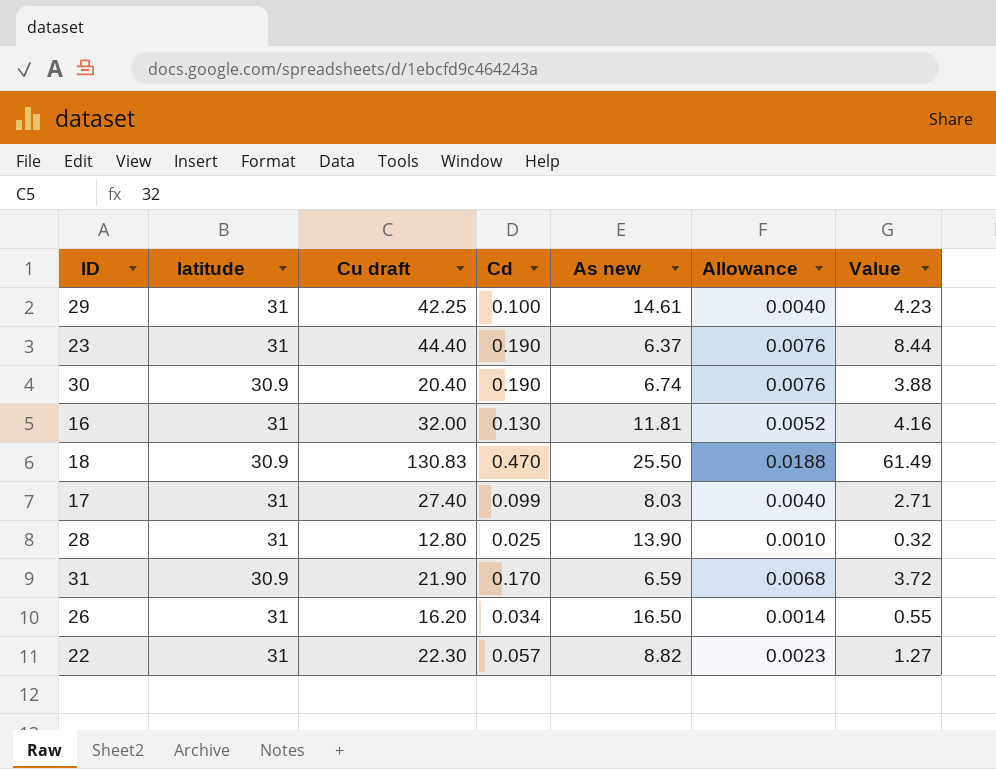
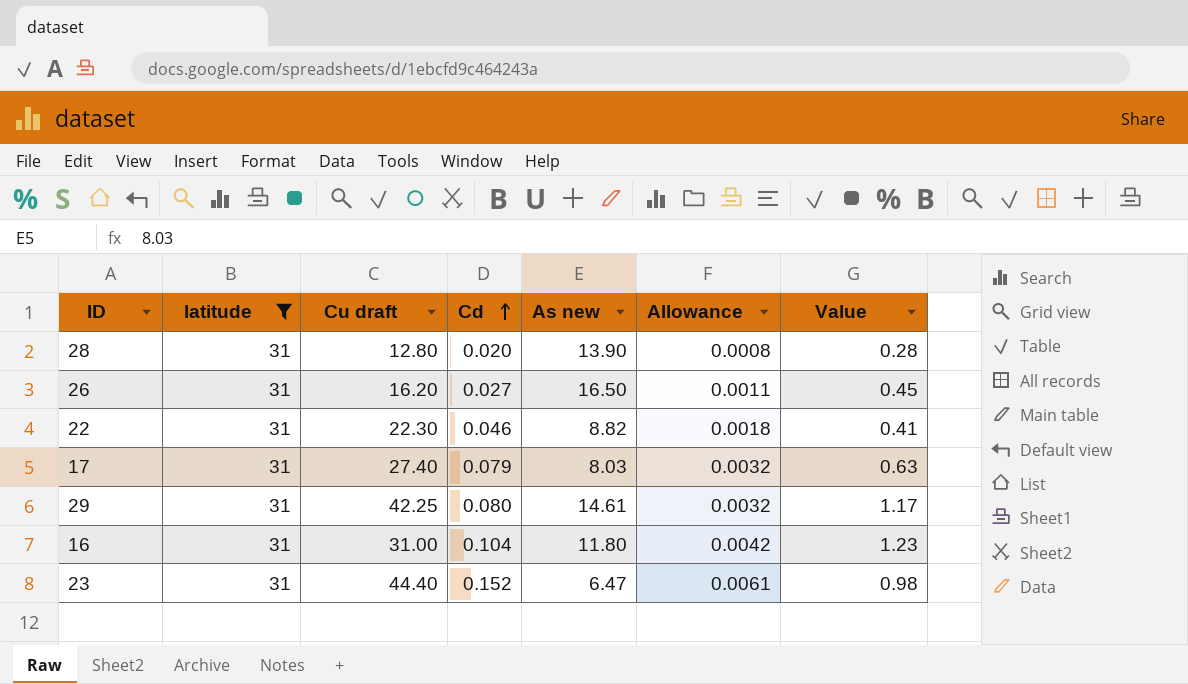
filter: none -> latitude = 31
row order: none -> Cd ascending
column Value | formula: [Cu draft] * [Cd] -> [Cd] * [As new]
28 | Cd: 0.025 -> 0.020
28 | Allowance: 0.0010 -> 0.0008
26 | Cd: 0.034 -> 0.027
26 | Allowance: 0.0014 -> 0.0011
22 | Cd: 0.057 -> 0.046
22 | Allowance: 0.0023 -> 0.0018
17 | Cd: 0.099 -> 0.079
17 | Allowance: 0.0040 -> 0.0032
29 | Cd: 0.100 -> 0.080
29 | Allowance: 0.0040 -> 0.0032
16 | Cu draft: 32.00 -> 31.00
16 | Cd: 0.130 -> 0.104
16 | As new: 11.81 -> 11.80
16 | Allowance: 0.0052 -> 0.0042
23 | Cd: 0.190 -> 0.152
23 | As new: 6.37 -> 6.47
23 | Allowance: 0.0076 -> 0.0061

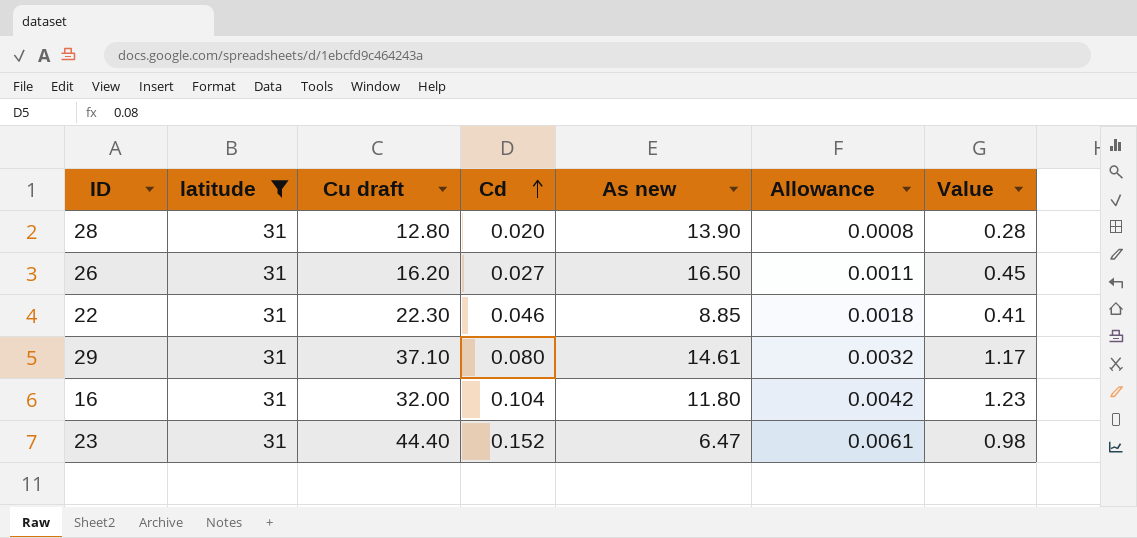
row 17: 31 | 27.40 | 0.079 | 8.03 | 0.0032 | 0.63 -> none
22 | As new: 8.82 -> 8.85
29 | Cu draft: 42.25 -> 37.10
16 | Cu draft: 31.00 -> 32.00

